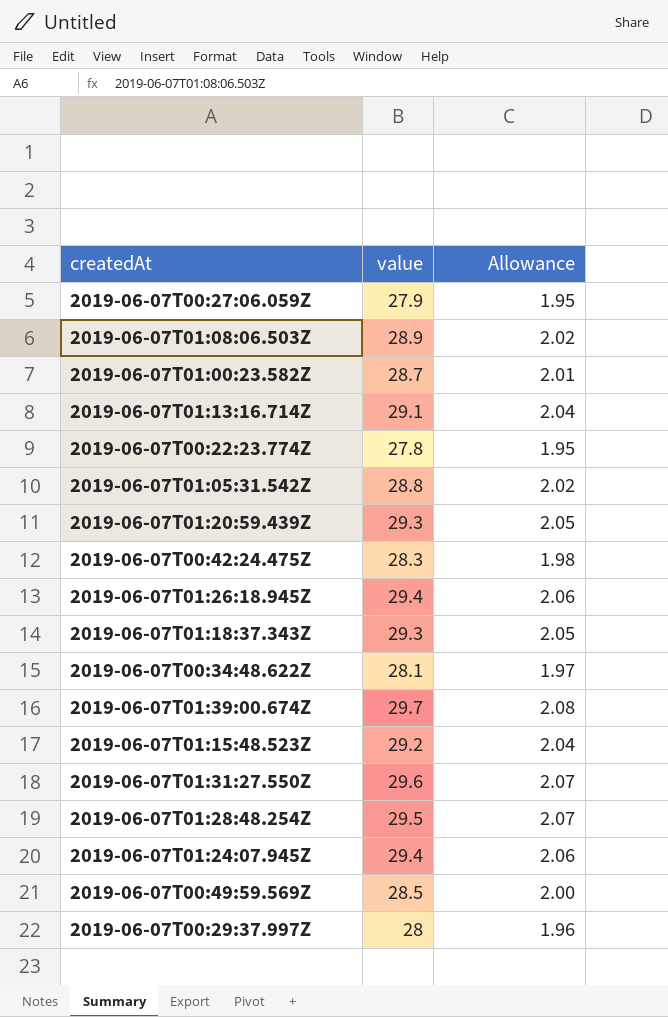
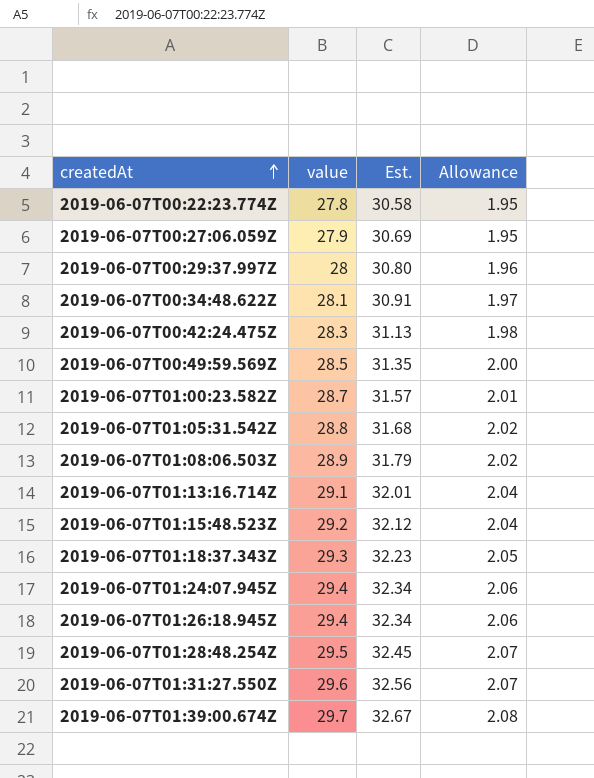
row order: none -> createdAt ascending
column Est. | formula: none -> [value] * 1.1
row 2019-06-07T01:20:59.439Z: 29.3 | 2.05 -> none

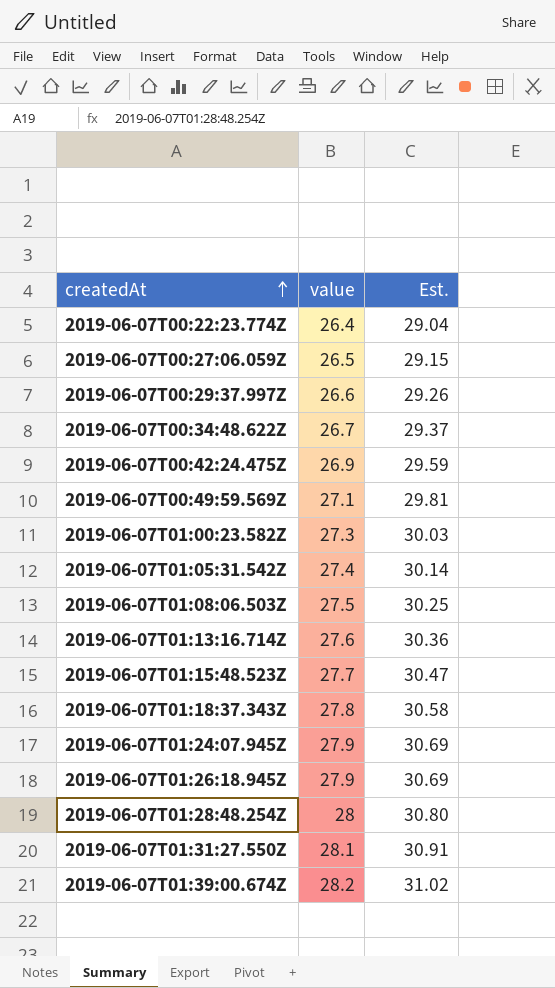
column Allowance | formula: [value] * 0.07 -> none
2019-06-07T00:22:23.774Z | value: 27.8 -> 26.4
2019-06-07T00:22:23.774Z | Est.: 30.58 -> 29.04
2019-06-07T00:27:06.059Z | value: 27.9 -> 26.5
2019-06-07T00:27:06.059Z | Est.: 30.69 -> 29.15
2019-06-07T00:29:37.997Z | value: 28 -> 26.6
2019-06-07T00:29:37.997Z | Est.: 30.80 -> 29.26
2019-06-07T00:34:48.622Z | value: 28.1 -> 26.7
2019-06-07T00:34:48.622Z | Est.: 30.91 -> 29.37
2019-06-07T00:42:24.475Z | value: 28.3 -> 26.9
2019-06-07T00:42:24.475Z | Est.: 31.13 -> 29.59
2019-06-07T00:49:59.569Z | value: 28.5 -> 27.1
2019-06-07T00:49:59.569Z | Est.: 31.35 -> 29.81
2019-06-07T01:00:23.582Z | value: 28.7 -> 27.3
2019-06-07T01:00:23.582Z | Est.: 31.57 -> 30.03
2019-06-07T01:05:31.542Z | value: 28.8 -> 27.4
2019-06-07T01:05:31.542Z | Est.: 31.68 -> 30.14
2019-06-07T01:08:06.503Z | value: 28.9 -> 27.5
2019-06-07T01:08:06.503Z | Est.: 31.79 -> 30.25
2019-06-07T01:13:16.714Z | value: 29.1 -> 27.6
2019-06-07T01:13:16.714Z | Est.: 32.01 -> 30.36
2019-06-07T01:15:48.523Z | value: 29.2 -> 27.7
2019-06-07T01:15:48.523Z | Est.: 32.12 -> 30.47
2019-06-07T01:18:37.343Z | value: 29.3 -> 27.8
2019-06-07T01:18:37.343Z | Est.: 32.23 -> 30.58
2019-06-07T01:24:07.945Z | value: 29.4 -> 27.9
2019-06-07T01:24:07.945Z | Est.: 32.34 -> 30.69
2019-06-07T01:26:18.945Z | value: 29.4 -> 27.9
2019-06-07T01:26:18.945Z | Est.: 32.34 -> 30.69
2019-06-07T01:28:48.254Z | value: 29.5 -> 28
2019-06-07T01:28:48.254Z | Est.: 32.45 -> 30.80
2019-06-07T01:31:27.550Z | value: 29.6 -> 28.1
2019-06-07T01:31:27.550Z | Est.: 32.56 -> 30.91
2019-06-07T01:39:00.674Z | value: 29.7 -> 28.2
2019-06-07T01:39:00.674Z | Est.: 32.67 -> 31.02

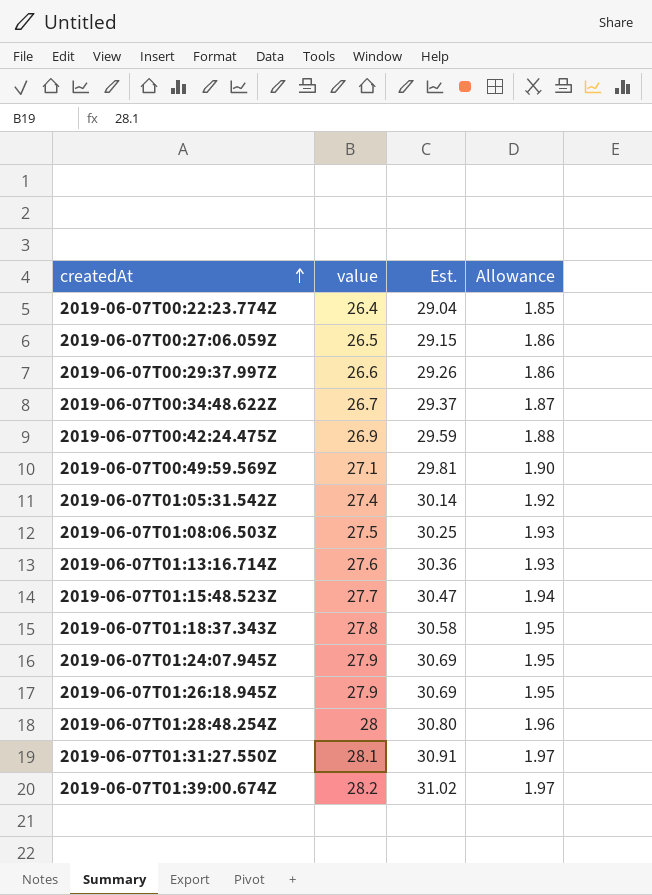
column Allowance | formula: none -> [value] * 0.07
row 2019-06-07T01:00:23.582Z: 27.3 | 30.03 -> none

